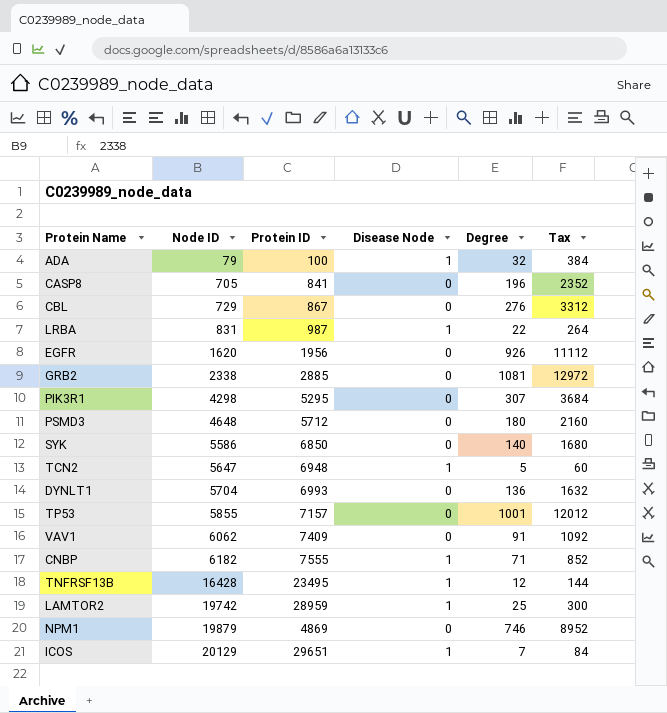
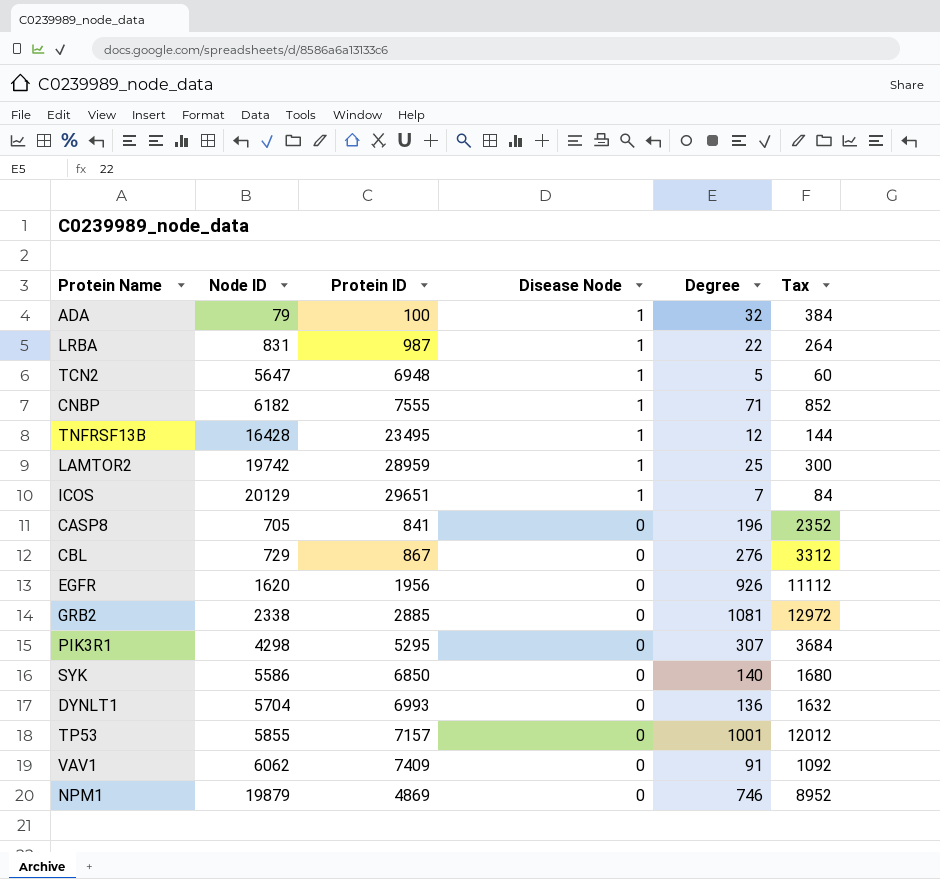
row order: Node ID ascending -> Disease Node descending
row PSMD3: 4648 | 5712 | 0 | 180 | 2160 -> none

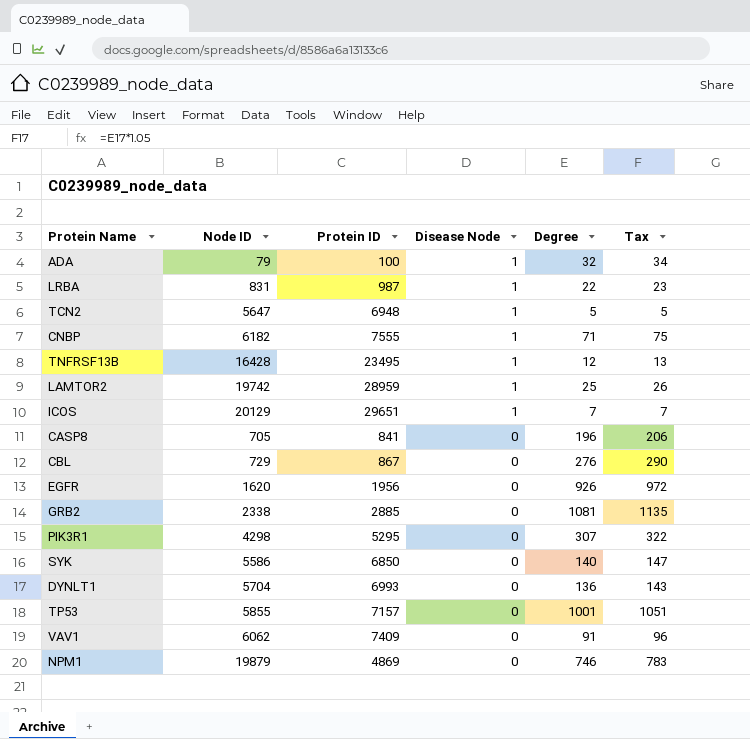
column Tax | formula: [Degree] * 12 -> [Degree] * 1.05

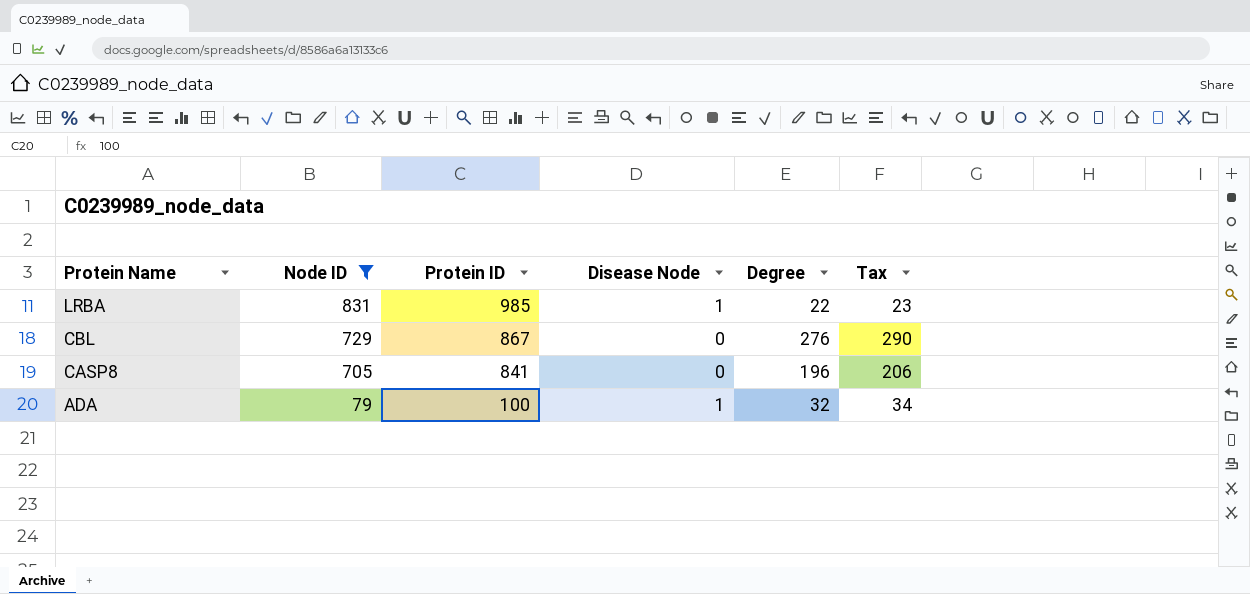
filter: none -> Node ID <= 831
row order: Disease Node descending -> Protein Name descending
LRBA | Protein ID: 987 -> 985

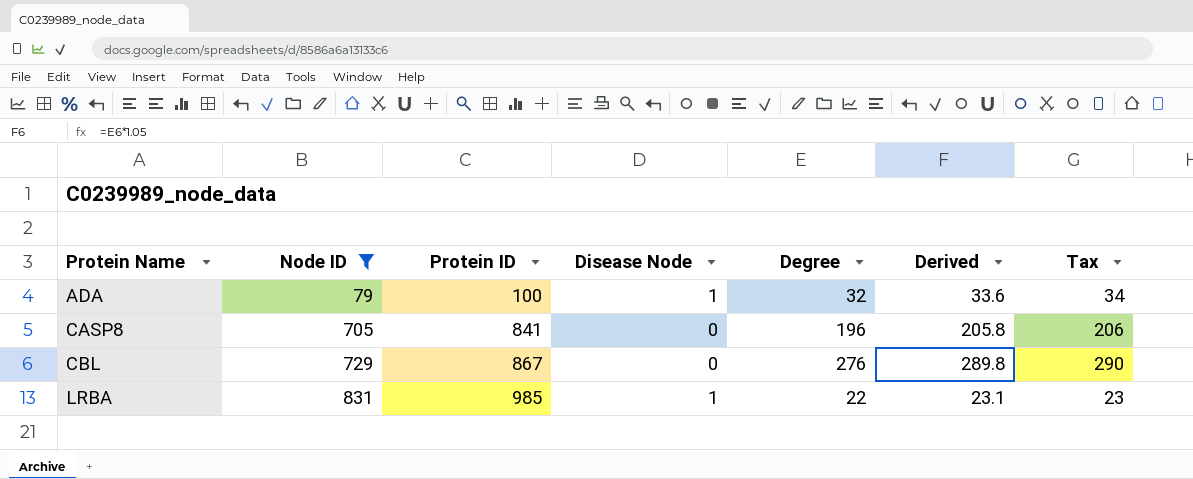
row order: Protein Name descending -> Protein Name ascending
column Derived | formula: none -> [Degree] * 1.05

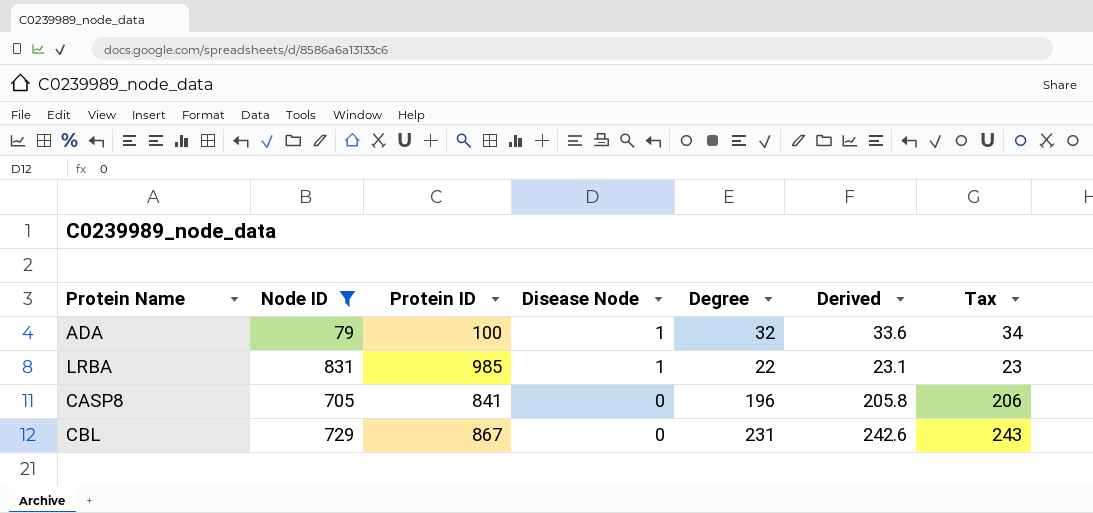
row order: Protein Name ascending -> Disease Node descending
CBL | Degree: 276 -> 231
CBL | Derived: 289.8 -> 242.6
CBL | Tax: 290 -> 243

